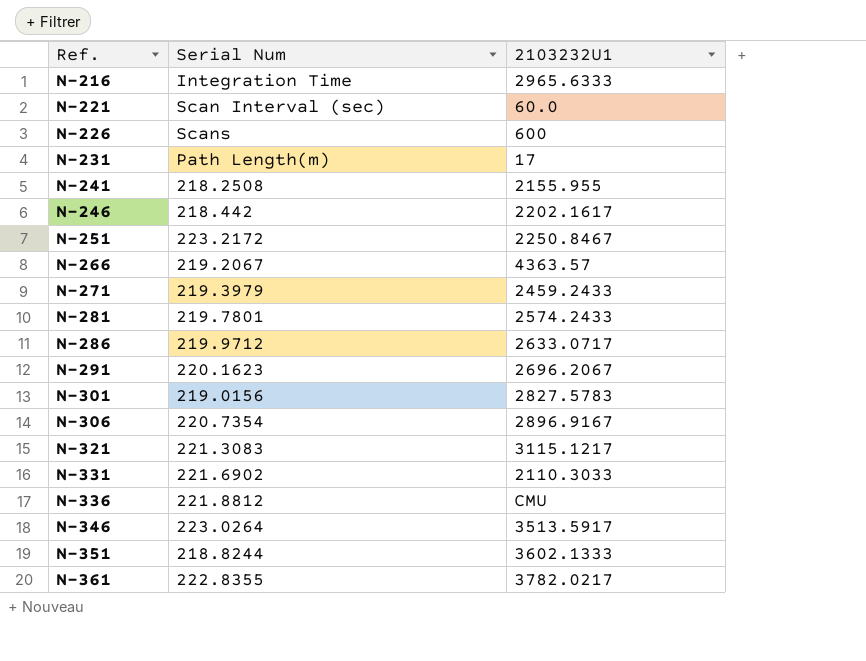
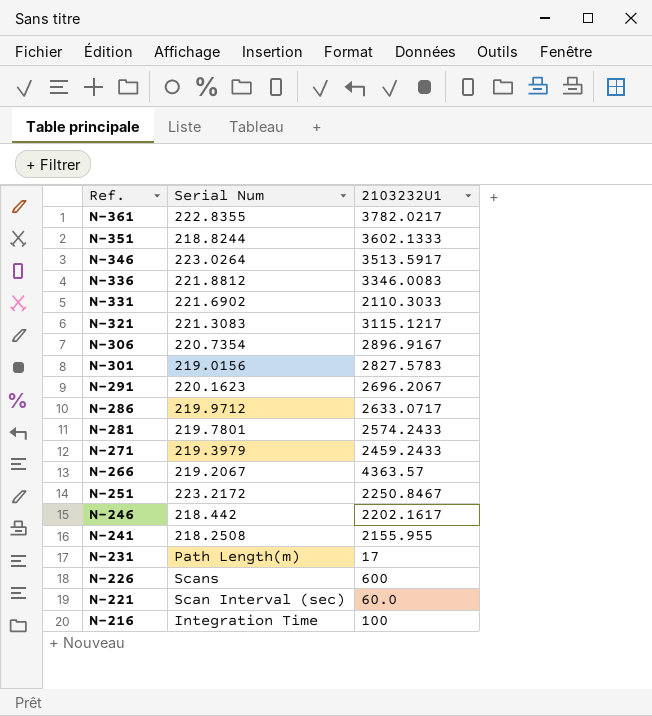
row order: Ref. ascending -> Ref. descending
N-336 | 2103232U1: CMU -> 3346.0083
N-216 | 2103232U1: 2965.6333 -> 100

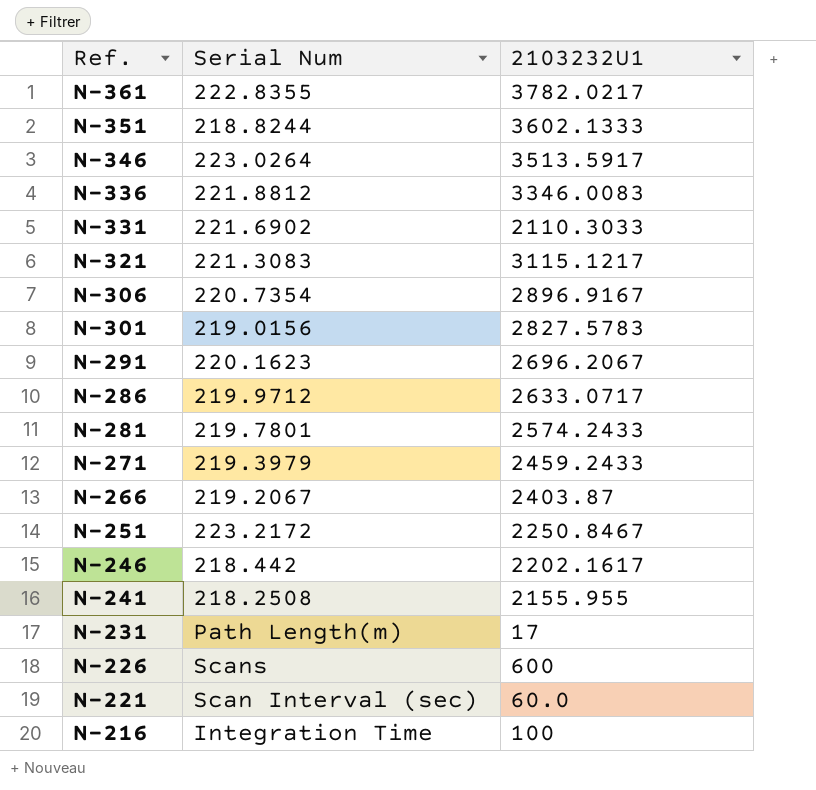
N-266 | 2103232U1: 4363.57 -> 2403.87

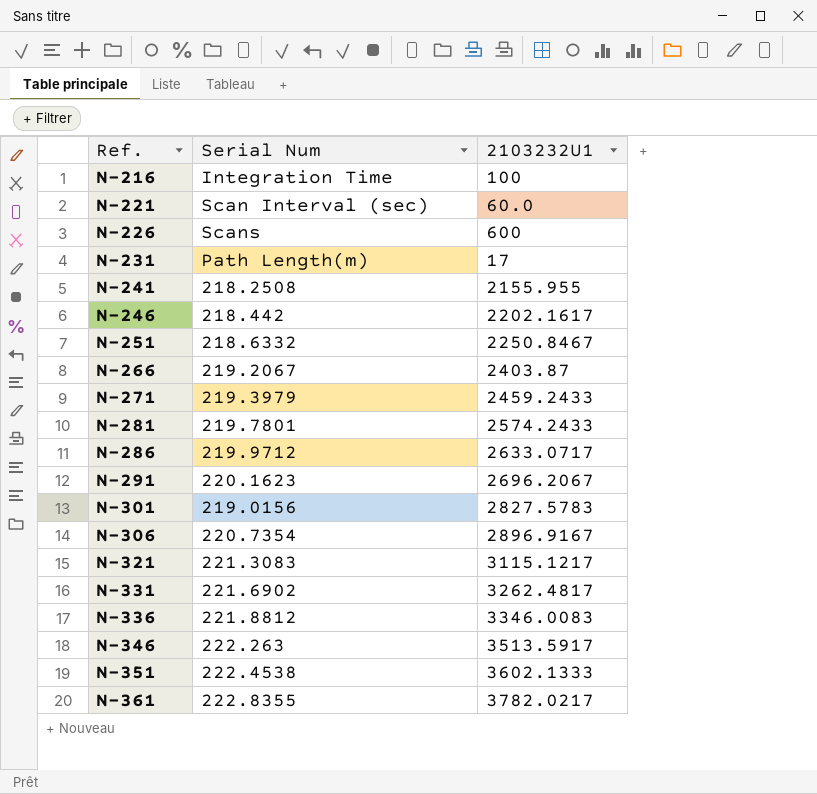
row order: Ref. descending -> Ref. ascending
N-251 | Serial Num: 223.2172 -> 218.6332
N-331 | 2103232U1: 2110.3033 -> 3262.4817
N-346 | Serial Num: 223.0264 -> 222.263
N-351 | Serial Num: 218.8244 -> 222.4538

